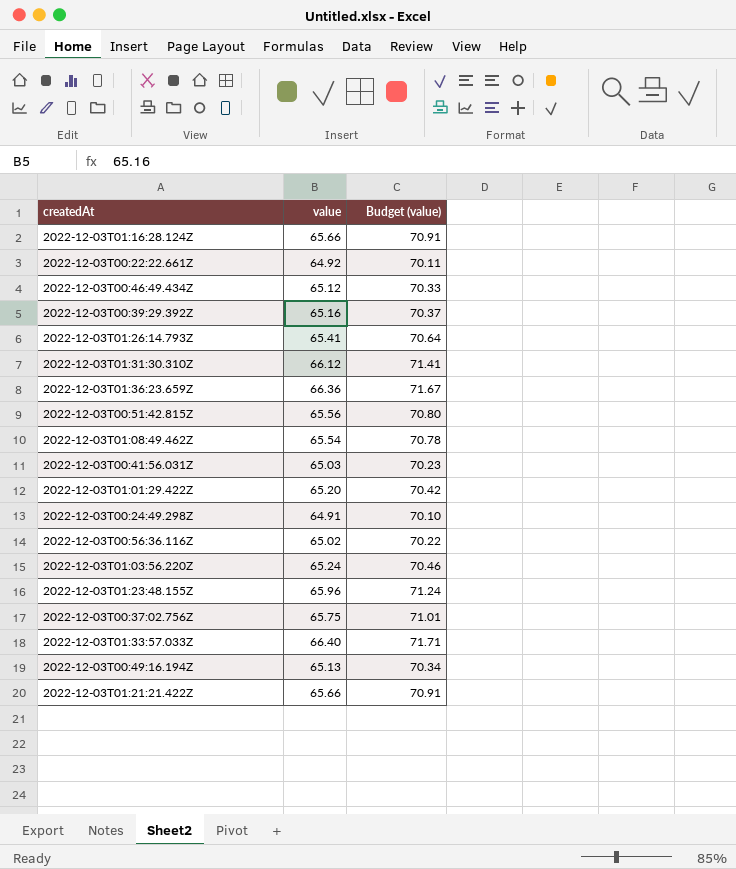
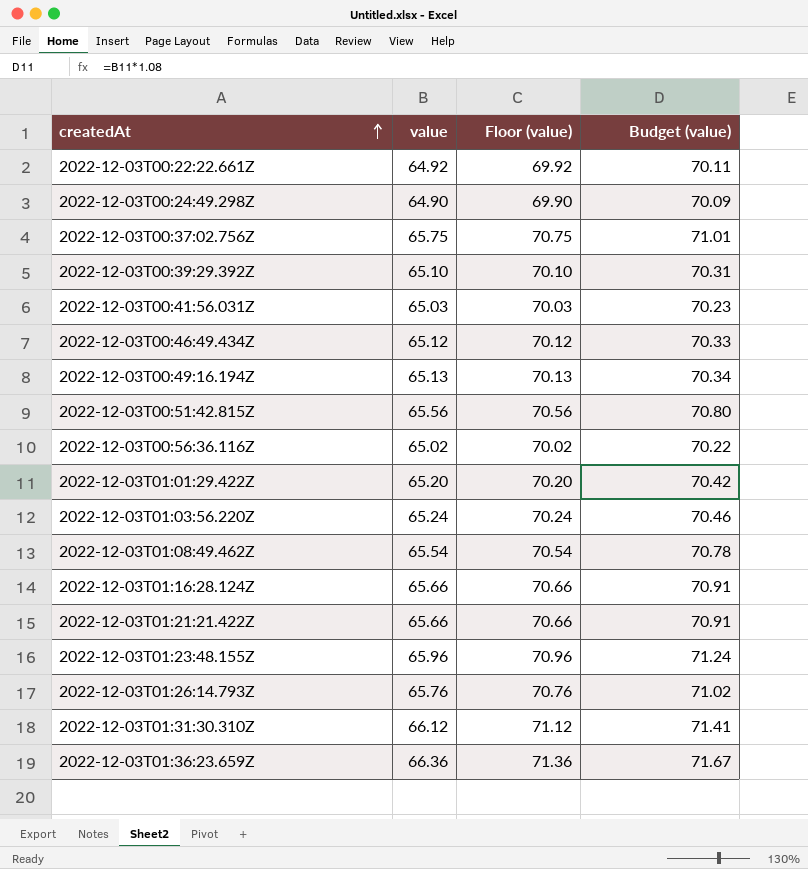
row order: none -> createdAt ascending
column Floor (value) | formula: none -> [value] + 5
row 2022-12-03T01:33:57.033Z: 66.40 | 71.71 -> none
2022-12-03T00:24:49.298Z | value: 64.91 -> 64.90
2022-12-03T00:24:49.298Z | Budget (value): 70.10 -> 70.09
2022-12-03T00:39:29.392Z | value: 65.16 -> 65.10
2022-12-03T00:39:29.392Z | Budget (value): 70.37 -> 70.31
2022-12-03T01:26:14.793Z | value: 65.41 -> 65.76
2022-12-03T01:26:14.793Z | Budget (value): 70.64 -> 71.02

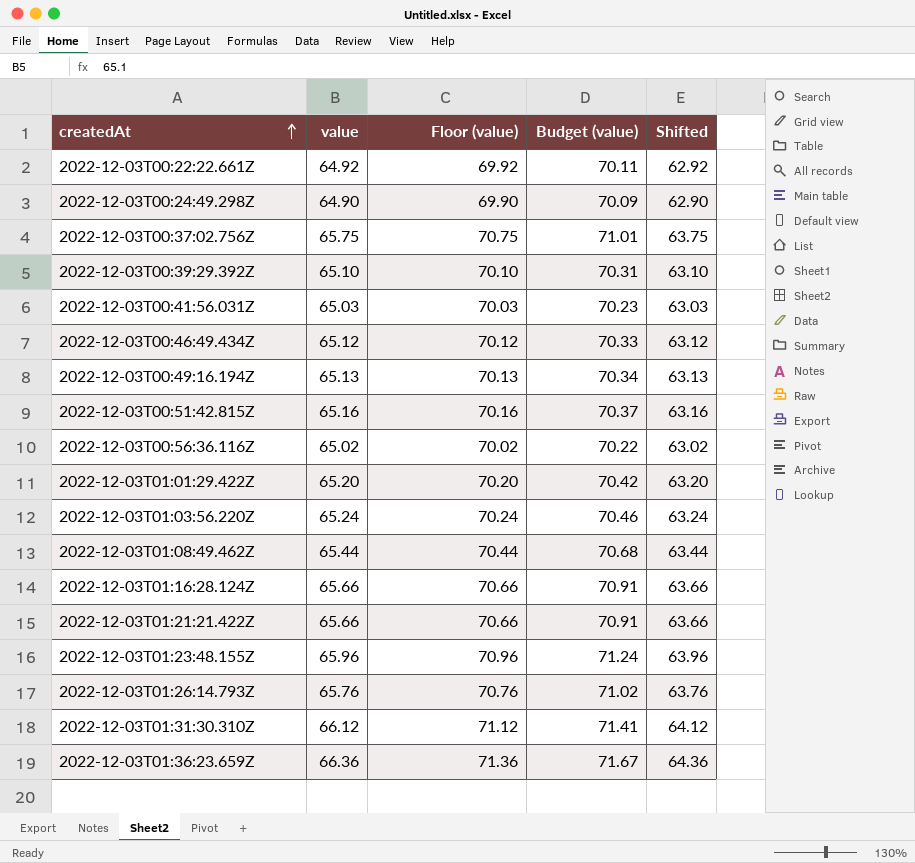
column Shifted | formula: none -> [value] - 2
2022-12-03T00:51:42.815Z | value: 65.56 -> 65.16
2022-12-03T00:51:42.815Z | Floor (value): 70.56 -> 70.16
2022-12-03T00:51:42.815Z | Budget (value): 70.80 -> 70.37
2022-12-03T01:08:49.462Z | value: 65.54 -> 65.44
2022-12-03T01:08:49.462Z | Floor (value): 70.54 -> 70.44
2022-12-03T01:08:49.462Z | Budget (value): 70.78 -> 70.68

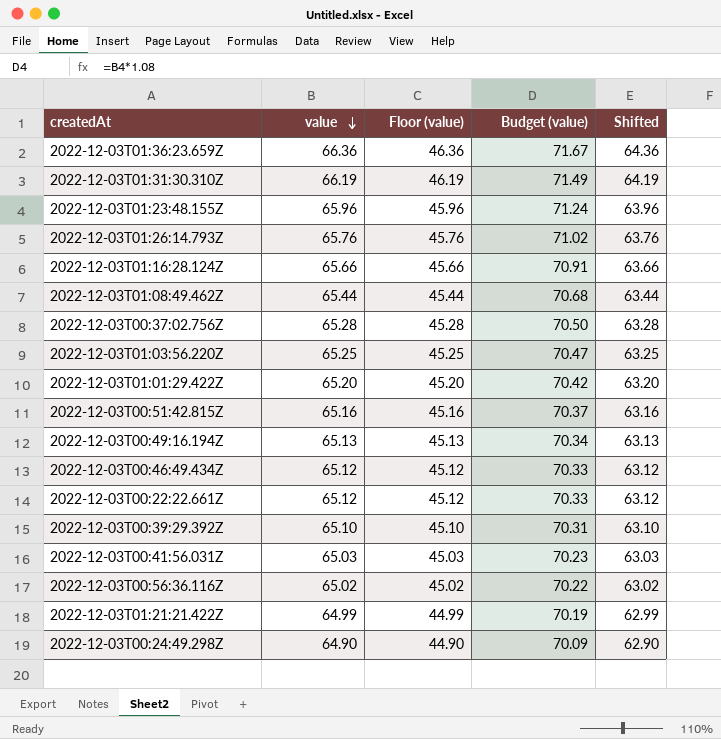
row order: createdAt ascending -> value descending
column Floor (value) | formula: [value] + 5 -> [value] - 20
2022-12-03T01:31:30.310Z | value: 66.12 -> 66.19
2022-12-03T01:31:30.310Z | Budget (value): 71.41 -> 71.49
2022-12-03T01:31:30.310Z | Shifted: 64.12 -> 64.19
2022-12-03T00:37:02.756Z | value: 65.75 -> 65.28
2022-12-03T00:37:02.756Z | Budget (value): 71.01 -> 70.50
2022-12-03T00:37:02.756Z | Shifted: 63.75 -> 63.28
2022-12-03T01:03:56.220Z | value: 65.24 -> 65.25
2022-12-03T01:03:56.220Z | Budget (value): 70.46 -> 70.47
2022-12-03T01:03:56.220Z | Shifted: 63.24 -> 63.25
2022-12-03T00:22:22.661Z | value: 64.92 -> 65.12
2022-12-03T00:22:22.661Z | Budget (value): 70.11 -> 70.33
2022-12-03T00:22:22.661Z | Shifted: 62.92 -> 63.12
2022-12-03T01:21:21.422Z | value: 65.66 -> 64.99
2022-12-03T01:21:21.422Z | Budget (value): 70.91 -> 70.19
2022-12-03T01:21:21.422Z | Shifted: 63.66 -> 62.99

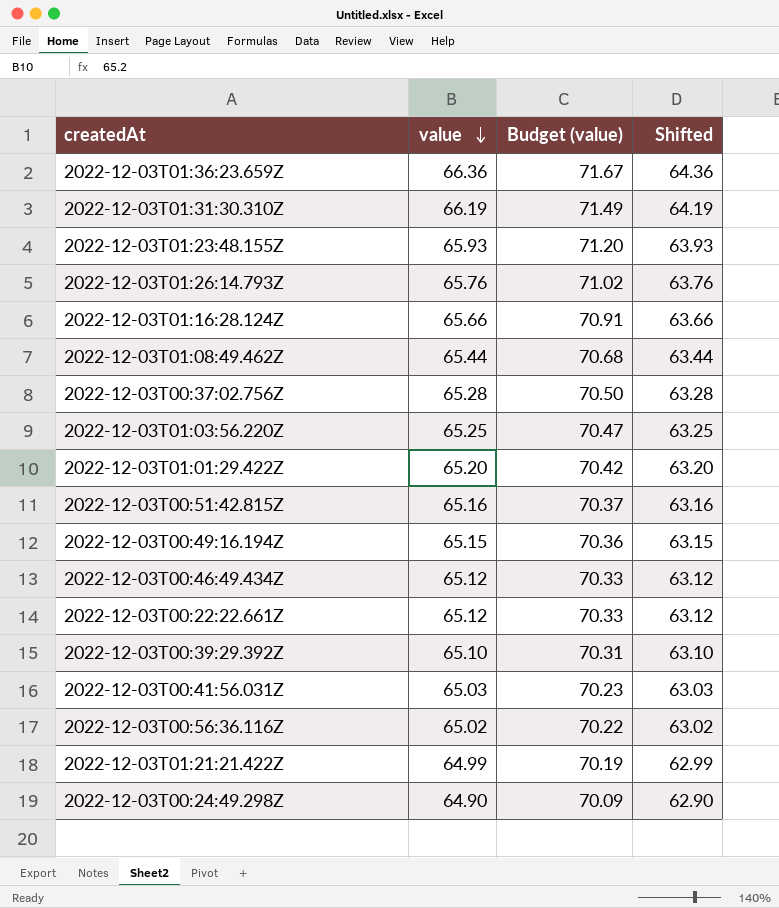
column Floor (value) | formula: [value] - 20 -> none
2022-12-03T01:23:48.155Z | value: 65.96 -> 65.93
2022-12-03T01:23:48.155Z | Budget (value): 71.24 -> 71.20
2022-12-03T01:23:48.155Z | Shifted: 63.96 -> 63.93
2022-12-03T00:49:16.194Z | value: 65.13 -> 65.15
2022-12-03T00:49:16.194Z | Budget (value): 70.34 -> 70.36
2022-12-03T00:49:16.194Z | Shifted: 63.13 -> 63.15

